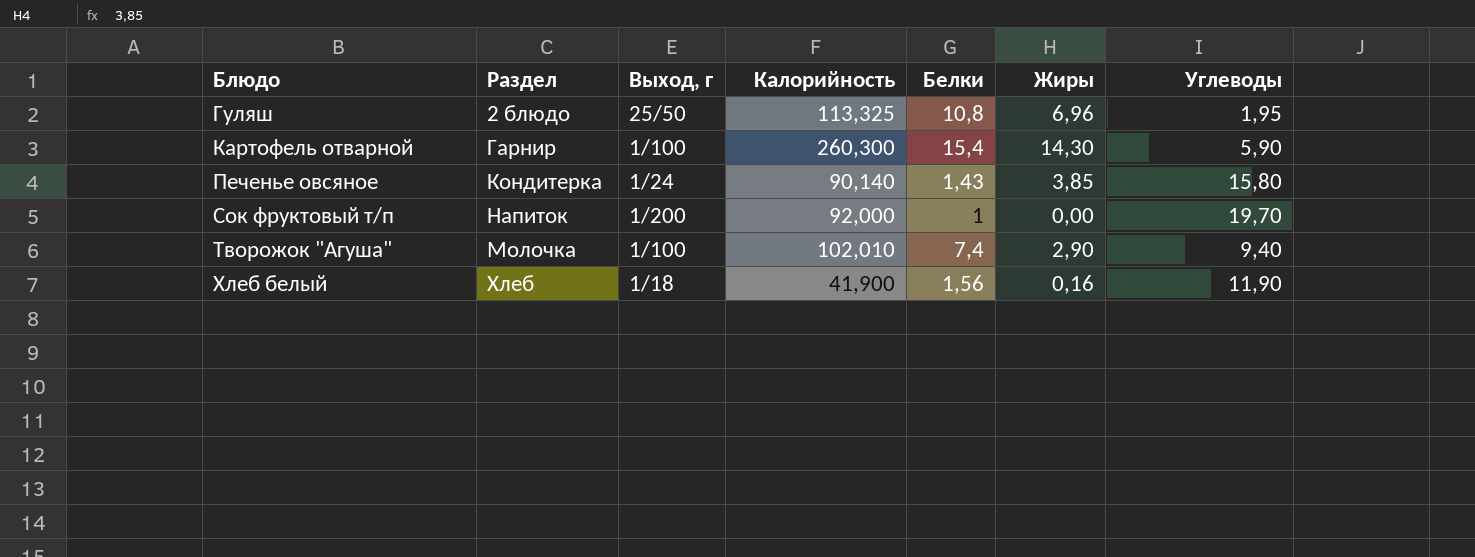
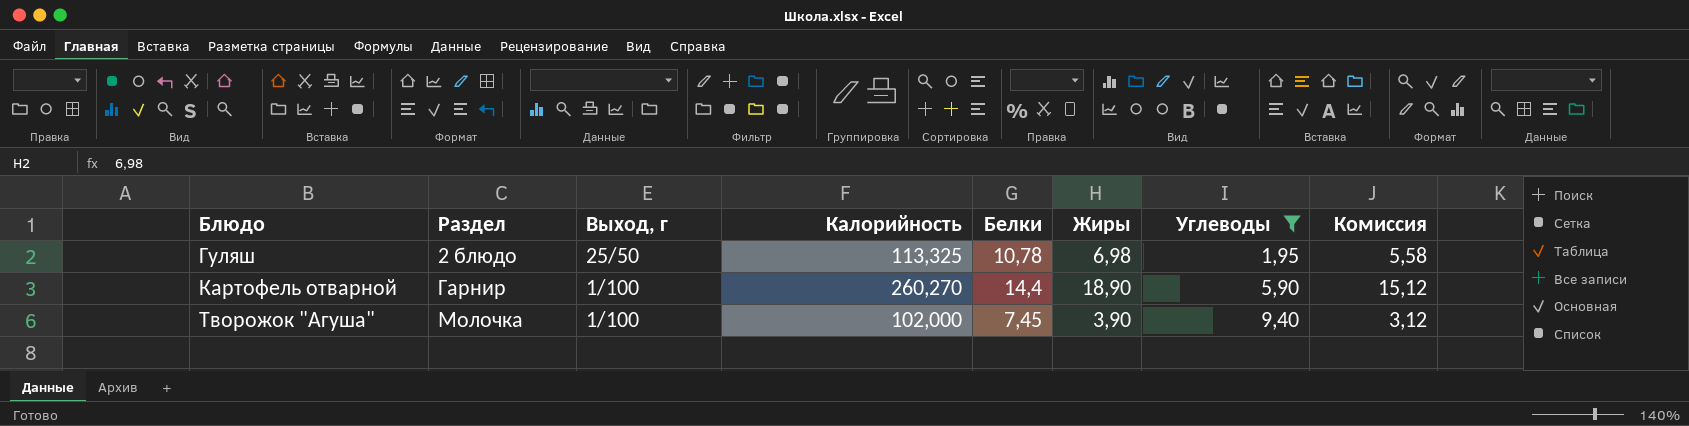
filter: none -> Углеводы <= 9,40
column Комиссия | formula: none -> [Жиры] * 0,8
Гуляш | Белки: 10,8 -> 10,78
Гуляш | Жиры: 6,96 -> 6,98
Картофель отварной | Калорийность: 260,300 -> 260,270
Картофель отварной | Белки: 15,4 -> 14,4
Картофель отварной | Жиры: 14,30 -> 18,90
Творожок "Агуша" | Калорийность: 102,010 -> 102,000
Творожок "Агуша" | Белки: 7,4 -> 7,45
Творожок "Агуша" | Жиры: 2,90 -> 3,90

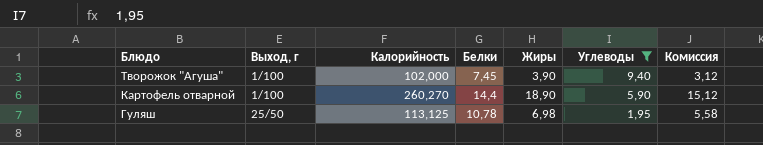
row order: Блюдо ascending -> Блюдо descending
column Раздел | position: 2 -> none
Гуляш | Калорийность: 113,325 -> 113,125

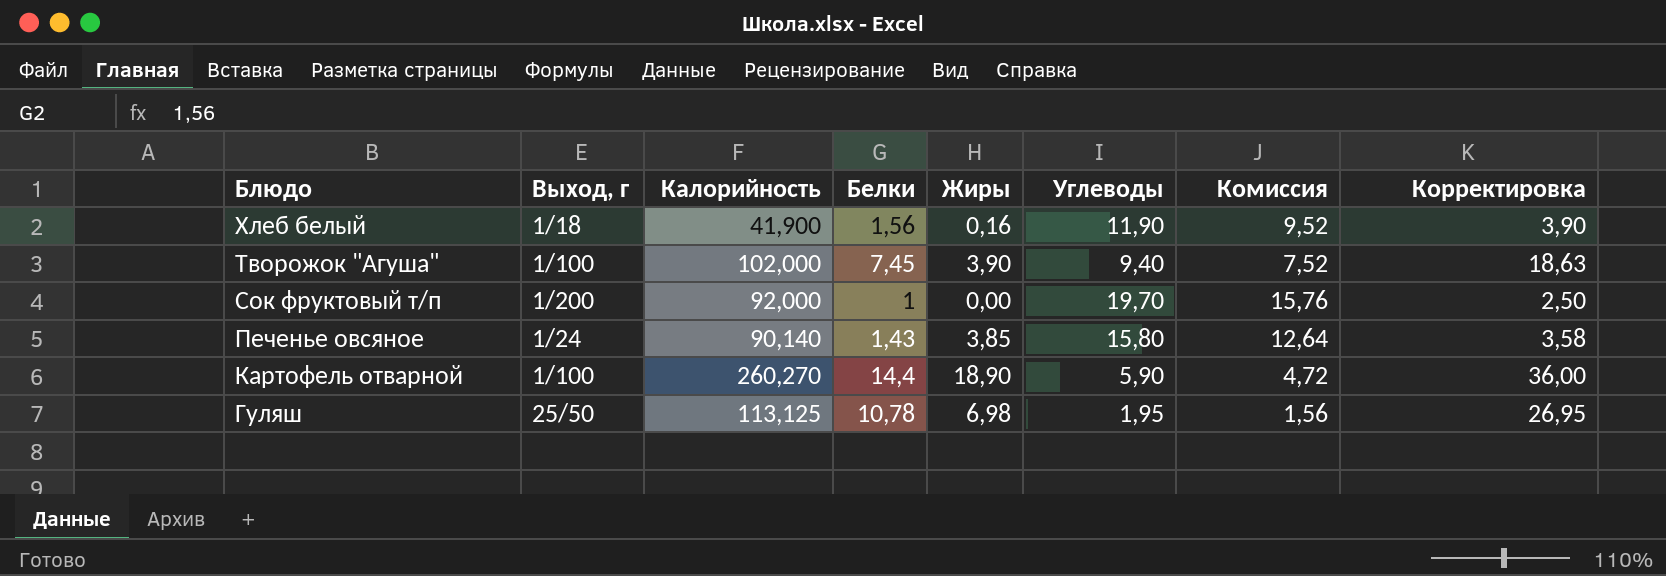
filter: Углеводы <= 9,40 -> none
column Комиссия | formula: [Жиры] * 0,8 -> [Углеводы] * 0,8
column Корректировка | formula: none -> [Белки] * 2,5

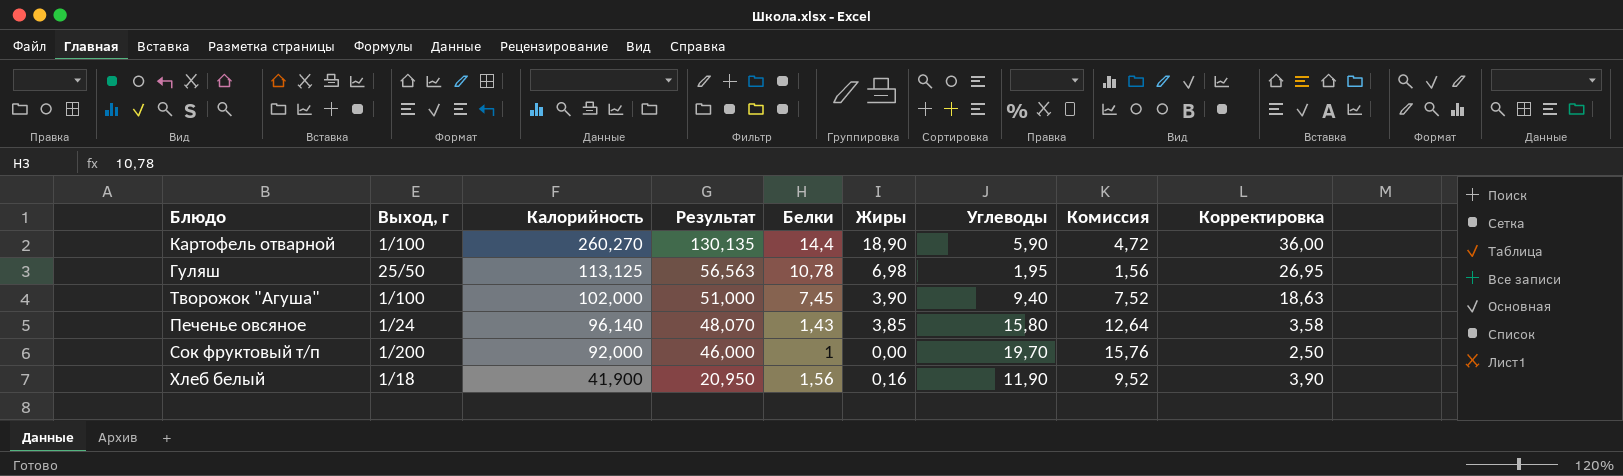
row order: Блюдо descending -> Калорийность descending
column Результат | formula: none -> [Калорийность] * 0,5
Печенье овсяное | Калорийность: 90,140 -> 96,140

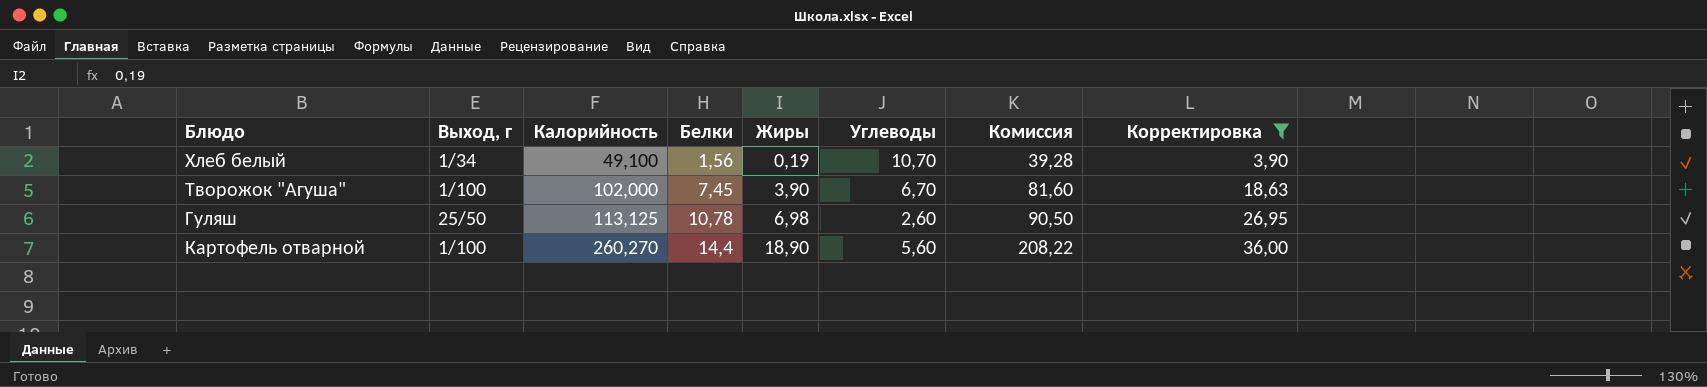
filter: none -> Корректировка >= 3,90
row order: Калорийность descending -> Калорийность ascending
column Результат | formula: [Калорийность] * 0,5 -> none
column Комиссия | formula: [Углеводы] * 0,8 -> [Калорийность] * 0,8
Хлеб белый | Выход, г: 1/18 -> 1/34
Хлеб белый | Калорийность: 41,900 -> 49,100
Хлеб белый | Жиры: 0,16 -> 0,19
Хлеб белый | Углеводы: 11,90 -> 10,70
Творожок "Агуша" | Углеводы: 9,40 -> 6,70
Гуляш | Углеводы: 1,95 -> 2,60
Картофель отварной | Углеводы: 5,90 -> 5,60

